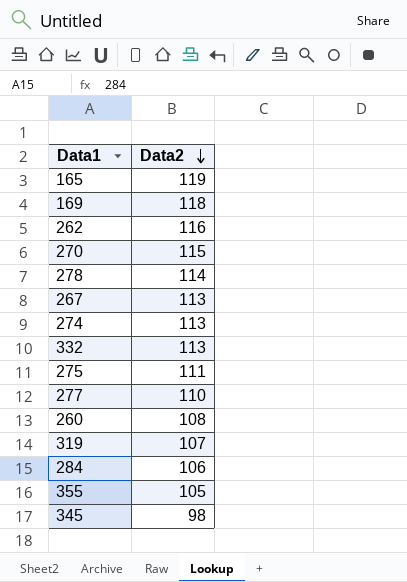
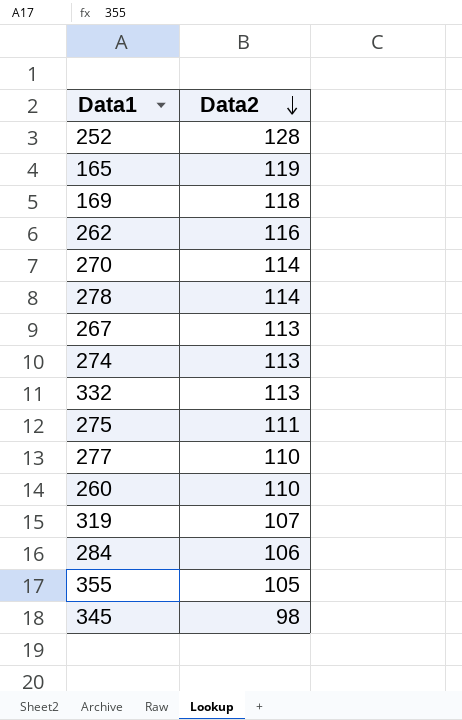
row 252: none -> 128
270 | Data2: 115 -> 114
260 | Data2: 108 -> 110

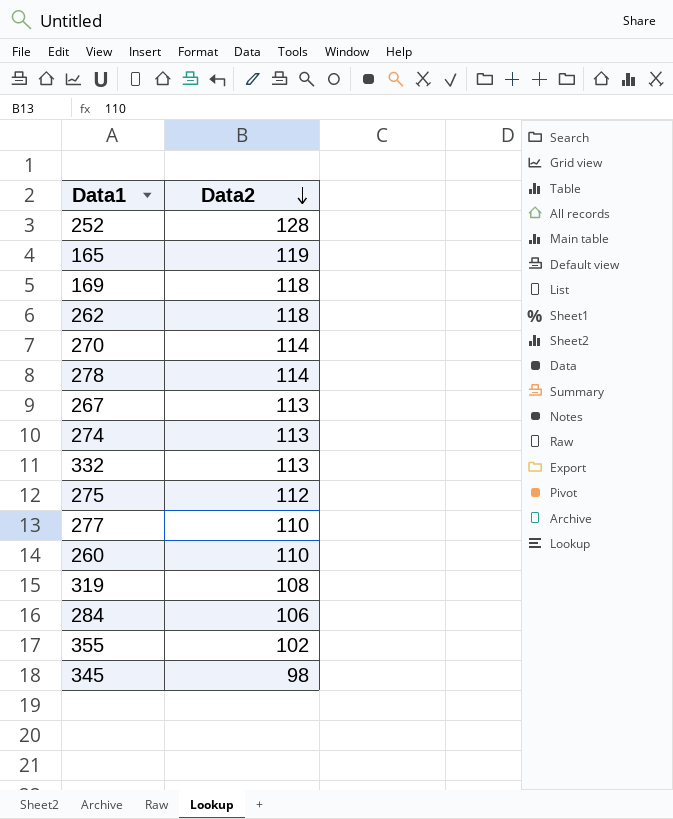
262 | Data2: 116 -> 118
275 | Data2: 111 -> 112
319 | Data2: 107 -> 108
355 | Data2: 105 -> 102

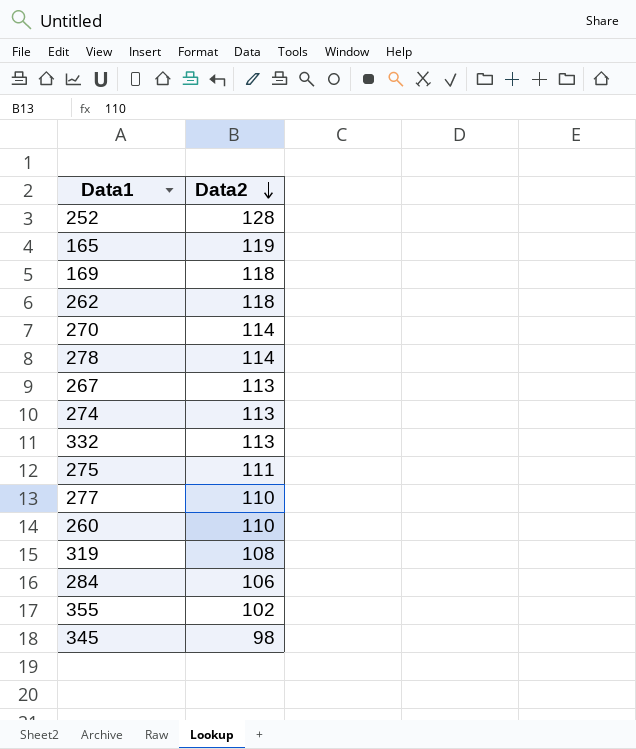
275 | Data2: 112 -> 111

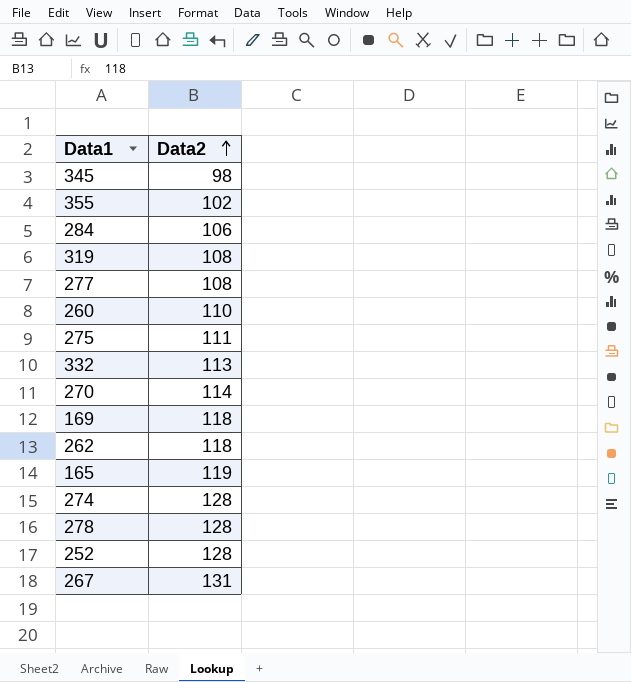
row order: Data2 descending -> Data2 ascending
277 | Data2: 110 -> 108
274 | Data2: 113 -> 128
278 | Data2: 114 -> 128
267 | Data2: 113 -> 131

